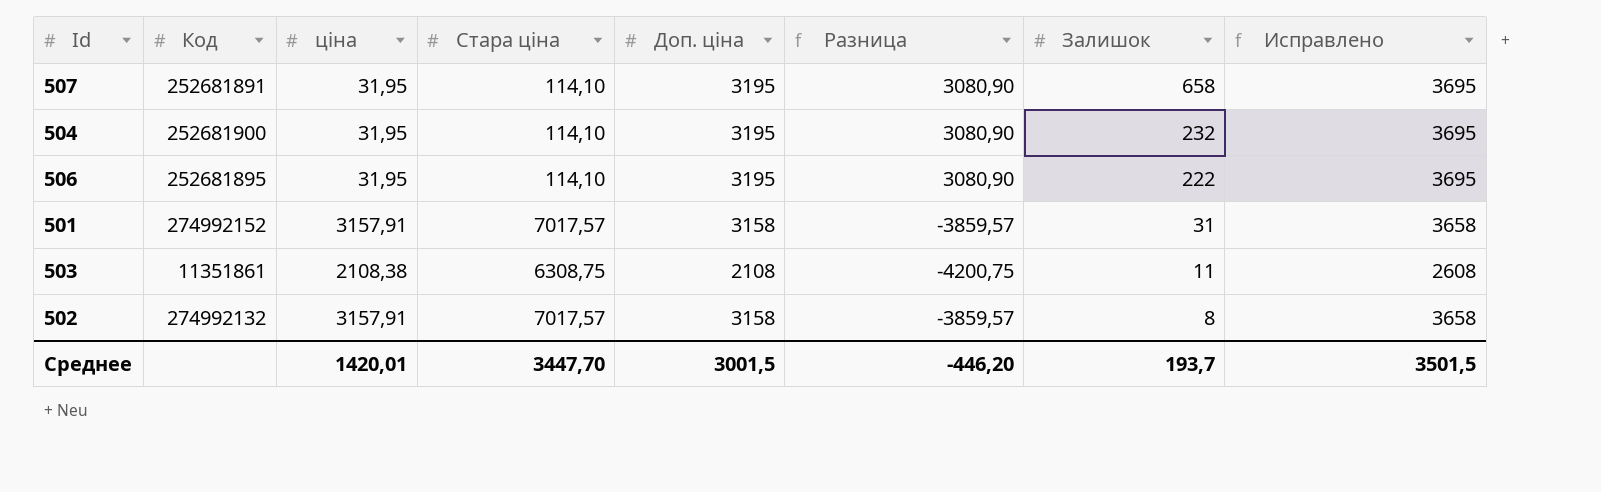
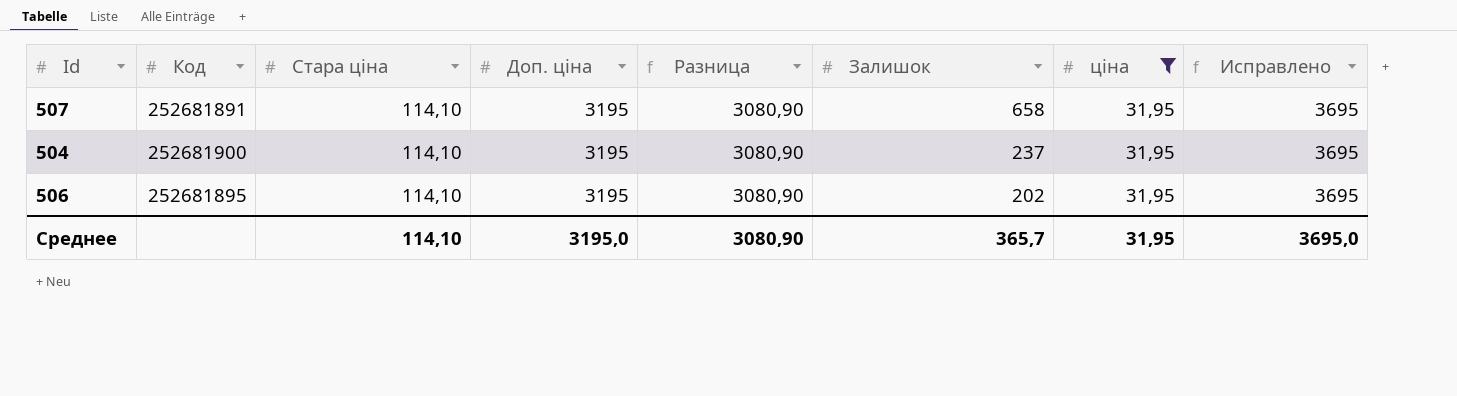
filter: none -> ціна = 31,95
column ціна | position: 3 -> 7
504 | Залишок: 232 -> 237
506 | Залишок: 222 -> 202
Среднее | Стара ціна: 3447,70 -> 114,10
Среднее | Доп. ціна: 3001,5 -> 3195,0
Среднее | Разница: -446,20 -> 3080,90
Среднее | Залишок: 193,7 -> 365,7
Среднее | ціна: 1420,01 -> 31,95
Среднее | Исправлено: 3501,5 -> 3695,0

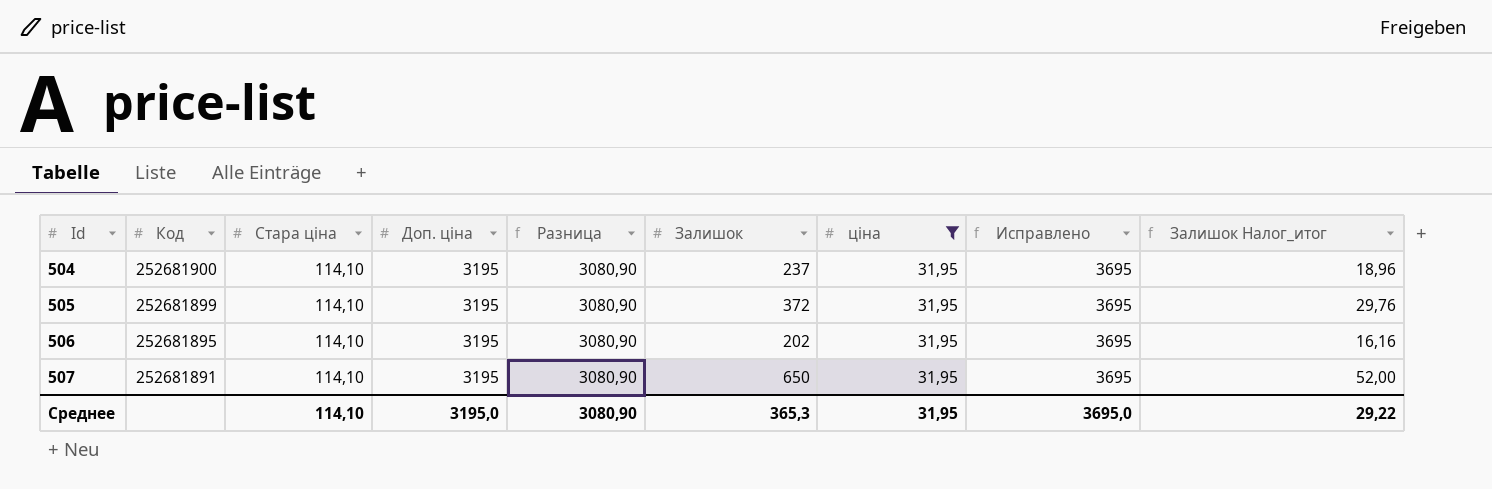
row order: Залишок descending -> Id ascending
column Залишок Налог_итог | formula: none -> [Залишок] * 0,08
row 505: none -> 252681899 | 114,10 | 3195 | 3080,90 | 372 | 31,95 | 3695 | 29,76
507 | Залишок: 658 -> 650
Среднее | Залишок: 365,7 -> 365,3

